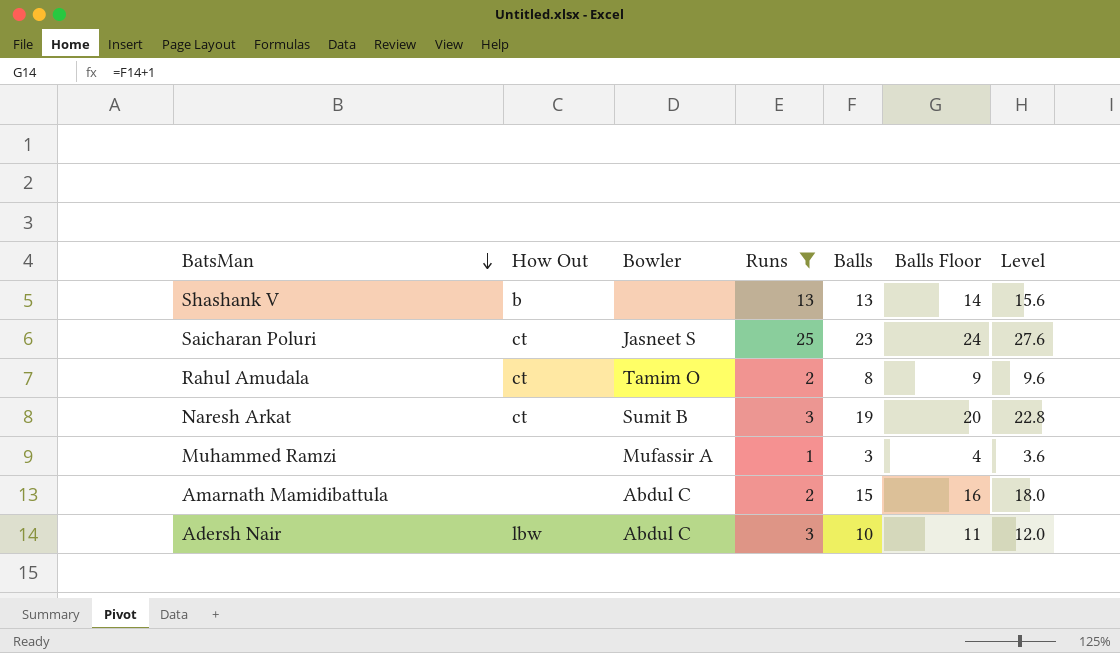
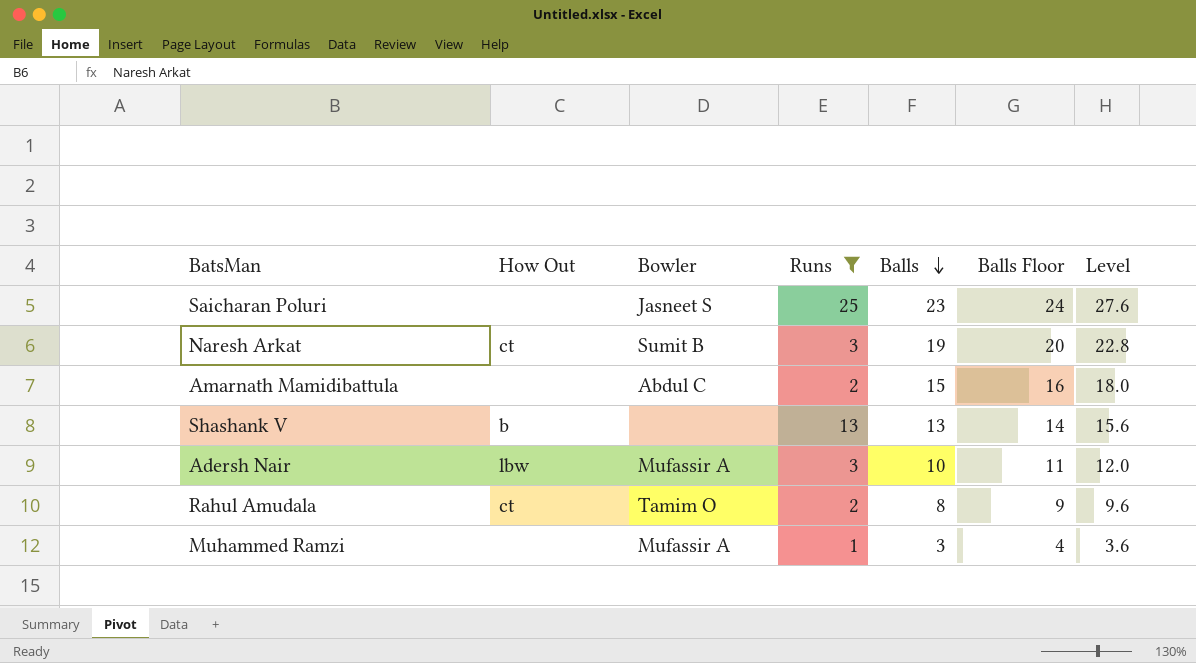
row order: BatsMan descending -> Balls descending
Saicharan Poluri | How Out: ct -> none
Adersh Nair | Bowler: Abdul C -> Mufassir A

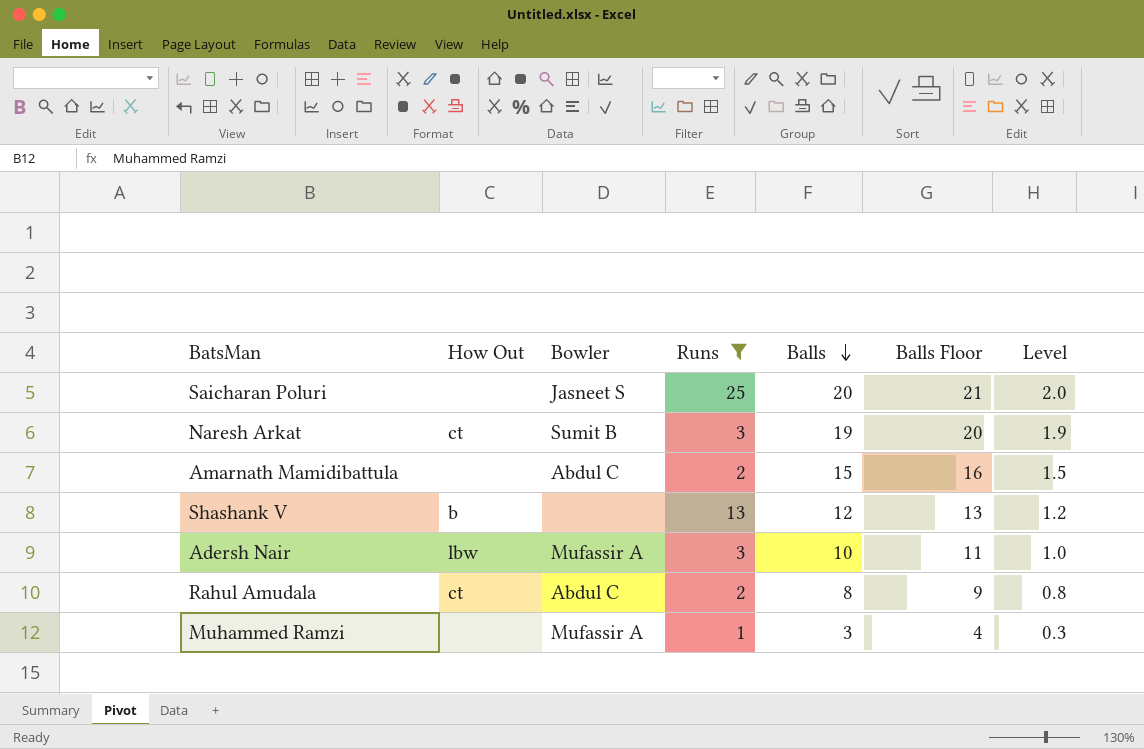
column Level | formula: [Balls] * 1.2 -> [Balls] * 0.1
Saicharan Poluri | Balls: 23 -> 20
Saicharan Poluri | Balls Floor: 24 -> 21
Shashank V | Balls: 13 -> 12
Shashank V | Balls Floor: 14 -> 13
Rahul Amudala | Bowler: Tamim O -> Abdul C

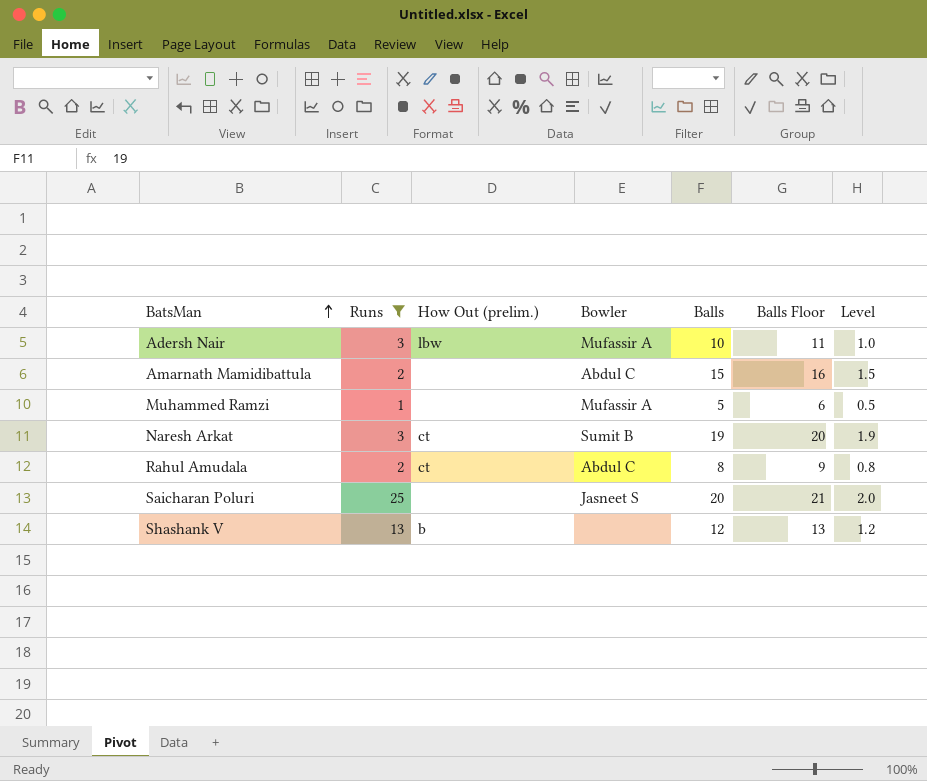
row order: Balls descending -> BatsMan ascending
column Runs | position: 4 -> 2
column name: How Out -> How Out (prelim.)
Muhammed Ramzi | Balls: 3 -> 5
Muhammed Ramzi | Balls Floor: 4 -> 6
Muhammed Ramzi | Level: 0.3 -> 0.5

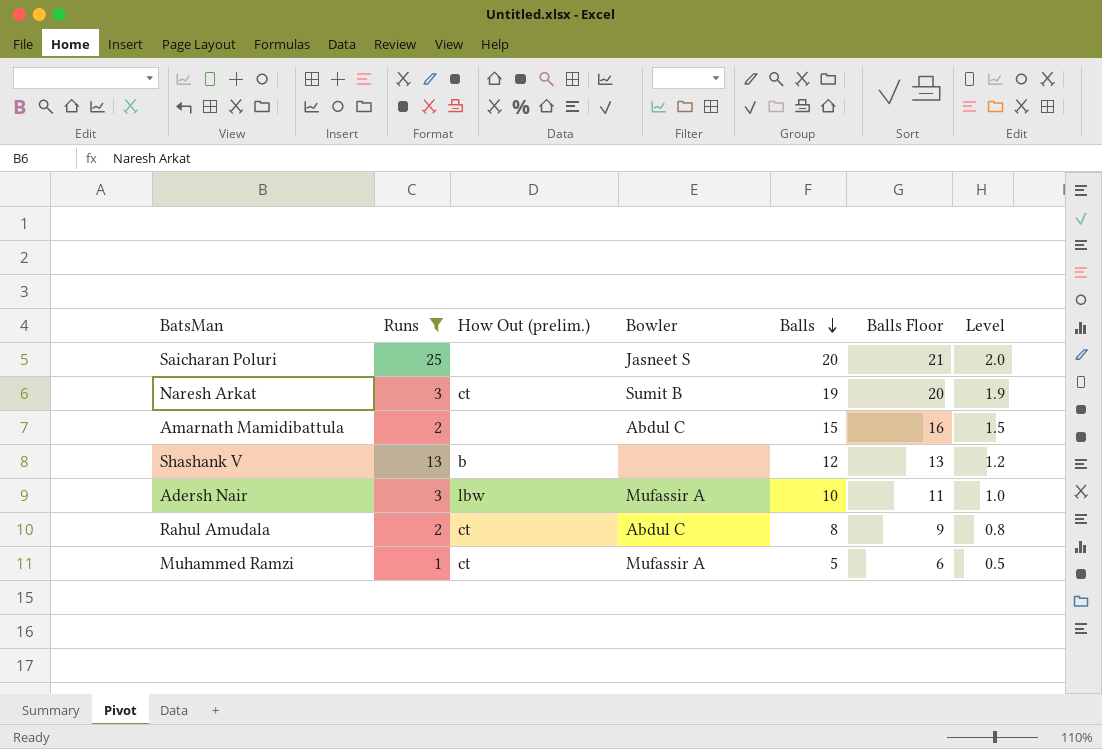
row order: BatsMan ascending -> Balls descending
Muhammed Ramzi | How Out (prelim.): none -> ct

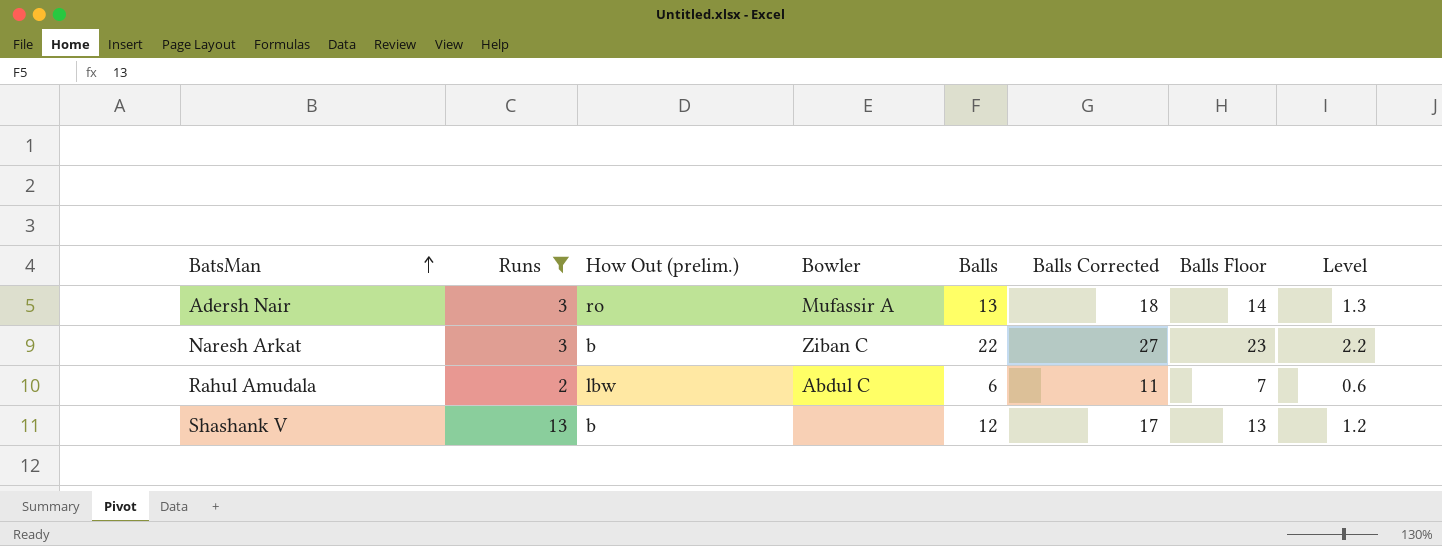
row order: Balls descending -> BatsMan ascending
column Balls Corrected | formula: none -> [Balls] + 5
row Saicharan Poluri: 25 | none | Jasneet S | 20 | 21 | 2.0 -> none
row Amarnath Mamidibattula: 2 | none | Abdul C | 15 | 16 | 1.5 -> none
row Muhammed Ramzi: 1 | ct | Mufassir A | 5 | 6 | 0.5 -> none
Adersh Nair | How Out (prelim.): lbw -> ro
Adersh Nair | Balls: 10 -> 13
Adersh Nair | Balls Floor: 11 -> 14
Adersh Nair | Level: 1.0 -> 1.3
Naresh Arkat | How Out (prelim.): ct -> b
Naresh Arkat | Bowler: Sumit B -> Ziban C
Naresh Arkat | Balls: 19 -> 22
Naresh Arkat | Balls Floor: 20 -> 23
Naresh Arkat | Level: 1.9 -> 2.2
Rahul Amudala | How Out (prelim.): ct -> lbw
Rahul Amudala | Balls: 8 -> 6
Rahul Amudala | Balls Floor: 9 -> 7
Rahul Amudala | Level: 0.8 -> 0.6

